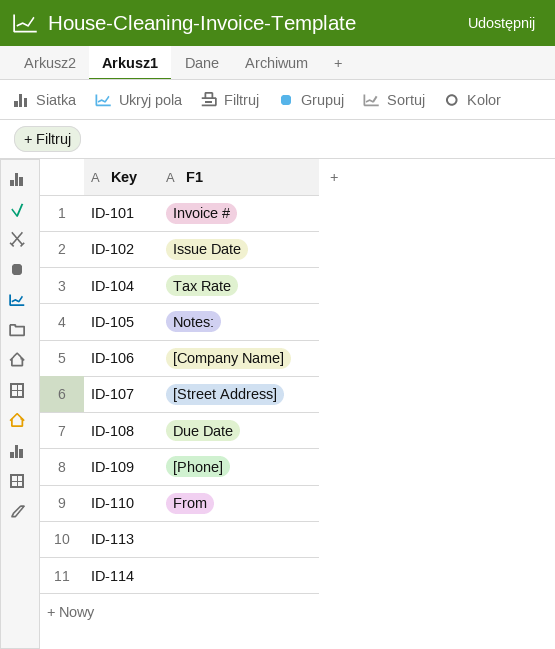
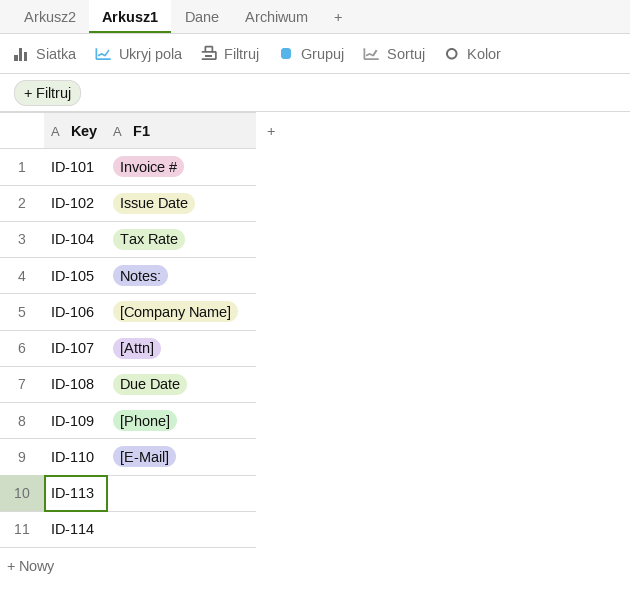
ID-107 | F1: [Street Address] -> [Attn]
ID-110 | F1: From -> [E-Mail]

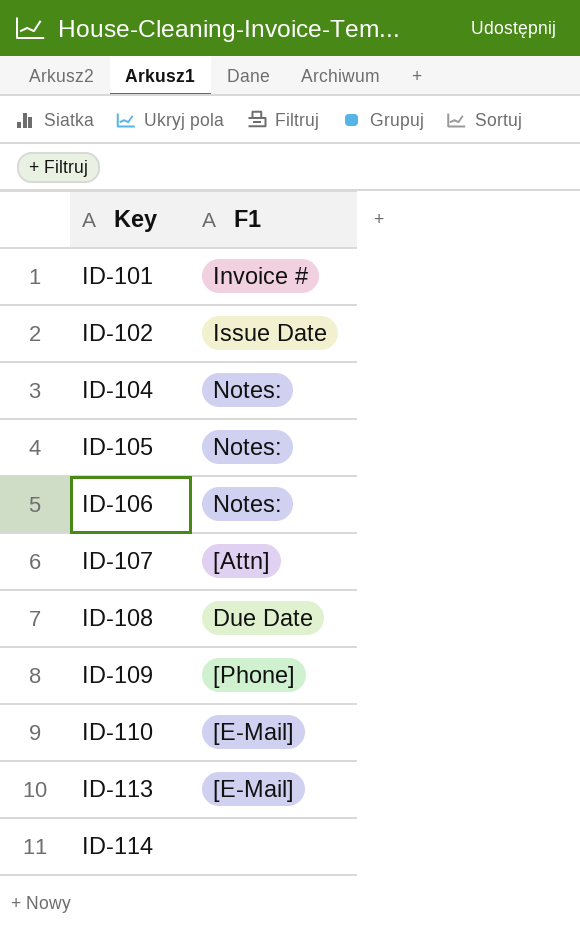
ID-104 | F1: Tax Rate -> Notes:
ID-106 | F1: [Company Name] -> Notes:
ID-113 | F1: none -> [E-Mail]

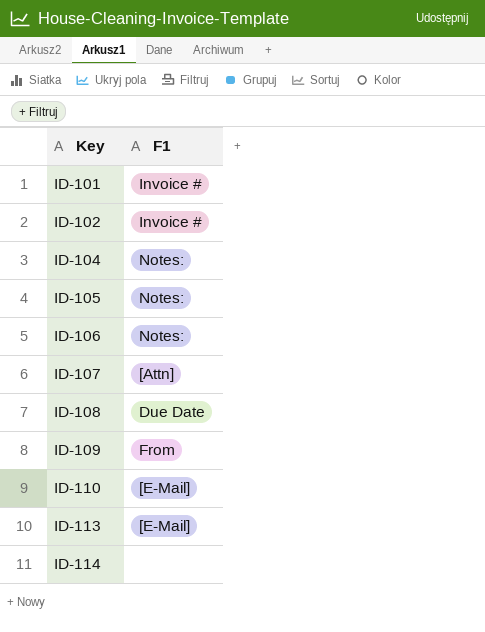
ID-102 | F1: Issue Date -> Invoice #
ID-109 | F1: [Phone] -> From

